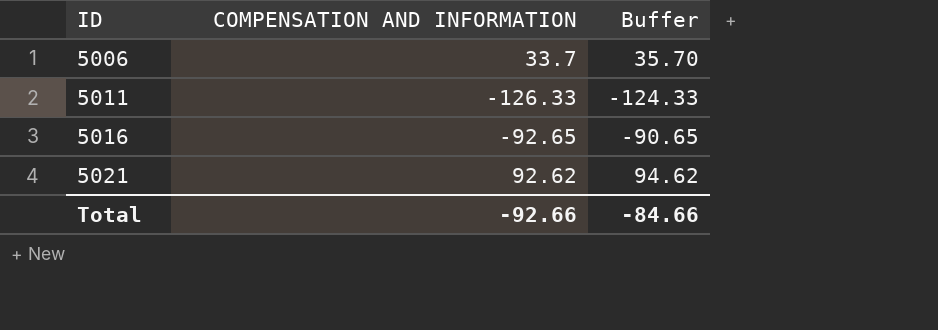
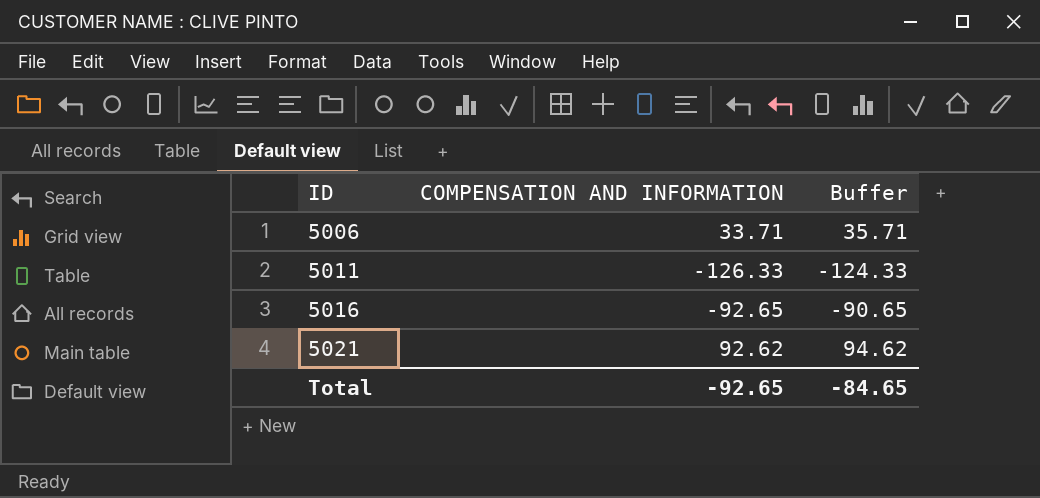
5006 | COMPENSATION AND INFORMATION: 33.7 -> 33.71
5006 | Buffer: 35.70 -> 35.71
Total | COMPENSATION AND INFORMATION: -92.66 -> -92.65
Total | Buffer: -84.66 -> -84.65

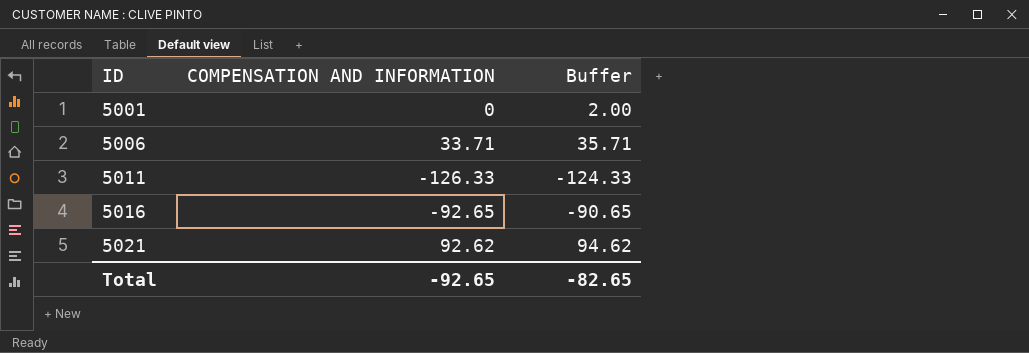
row 5001: none -> 0 | 2.00
Total | Buffer: -84.65 -> -82.65

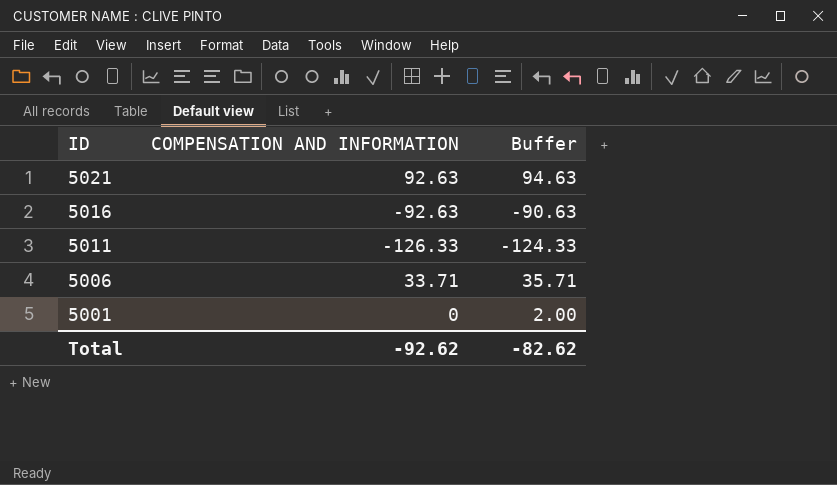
row order: ID ascending -> ID descending
5021 | COMPENSATION AND INFORMATION: 92.62 -> 92.63
5021 | Buffer: 94.62 -> 94.63
5016 | COMPENSATION AND INFORMATION: -92.65 -> -92.63
5016 | Buffer: -90.65 -> -90.63
Total | COMPENSATION AND INFORMATION: -92.65 -> -92.62
Total | Buffer: -82.65 -> -82.62

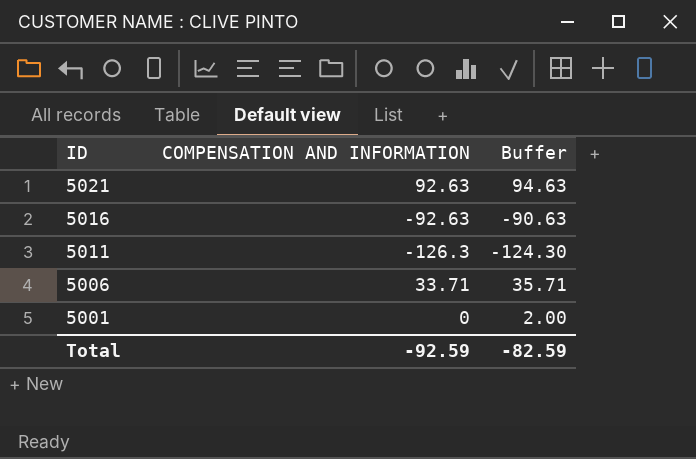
5011 | COMPENSATION AND INFORMATION: -126.33 -> -126.3
5011 | Buffer: -124.33 -> -124.30
Total | COMPENSATION AND INFORMATION: -92.62 -> -92.59
Total | Buffer: -82.62 -> -82.59

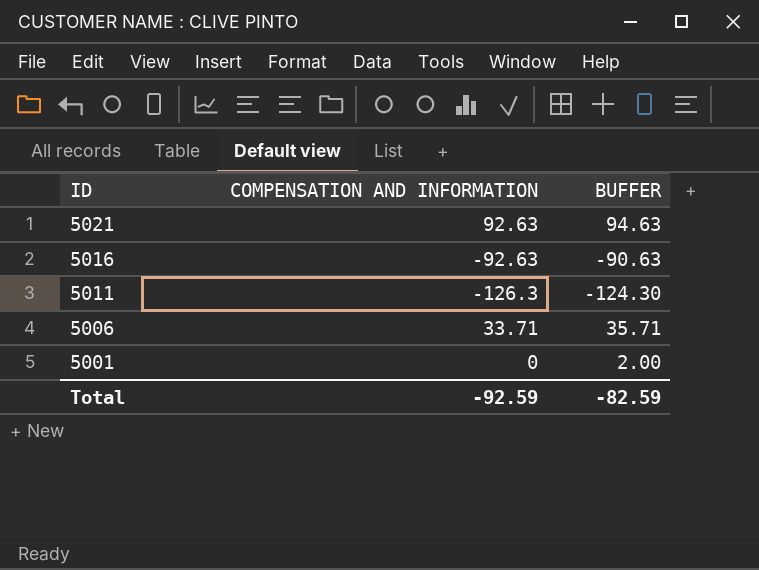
column name: Buffer -> BUFFER

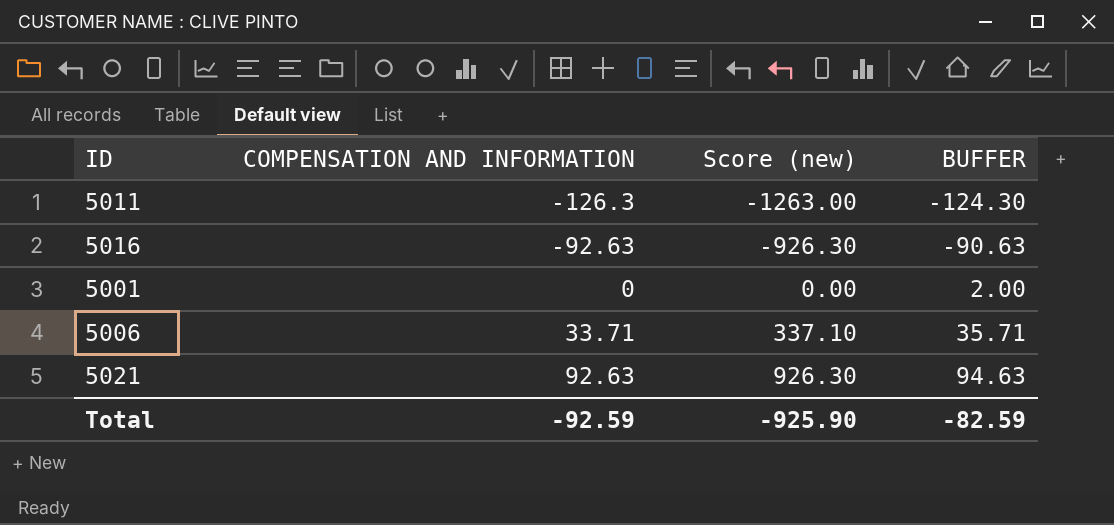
row order: ID descending -> COMPENSATION AND INFORMATION ascending
column Score (new) | formula: none -> [COMPENSATION AND INFORMATION] * 10

